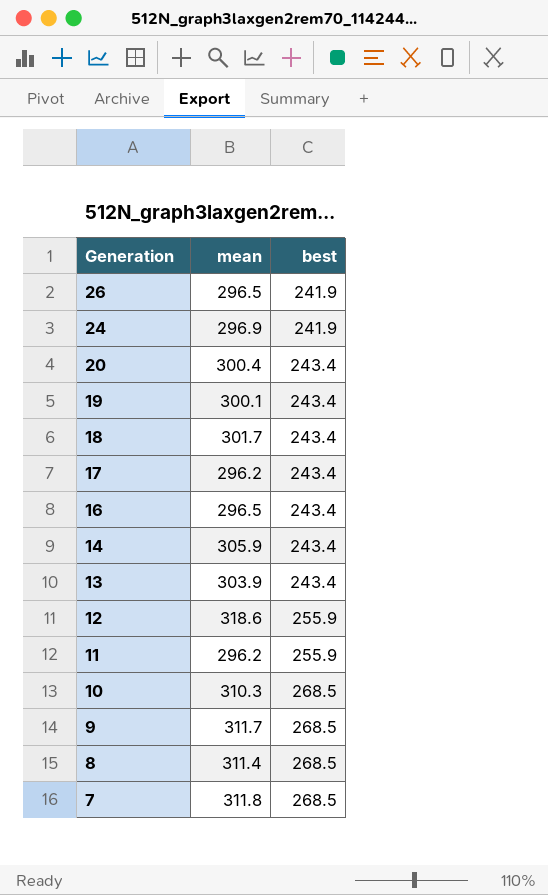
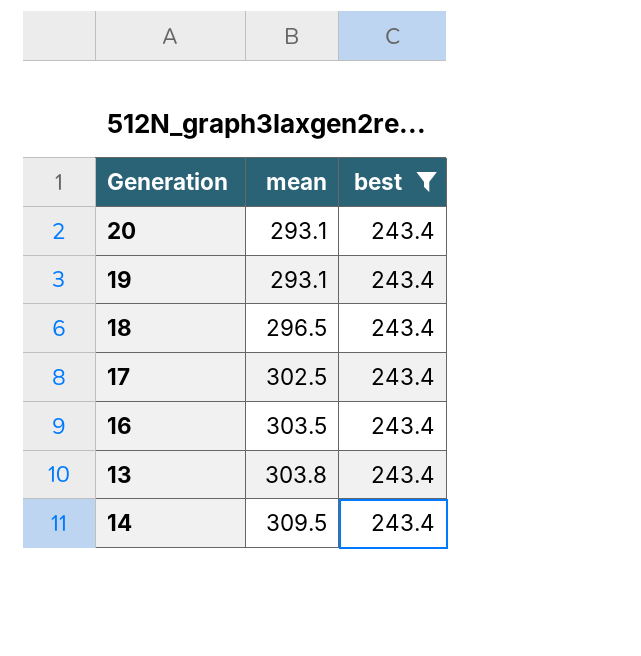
filter: none -> best = 243.4
row order: Generation descending -> mean ascending
20 | mean: 300.4 -> 293.1
19 | mean: 300.1 -> 293.1
18 | mean: 301.7 -> 296.5
17 | mean: 296.2 -> 302.5
16 | mean: 296.5 -> 303.5
13 | mean: 303.9 -> 303.8
14 | mean: 305.9 -> 309.5

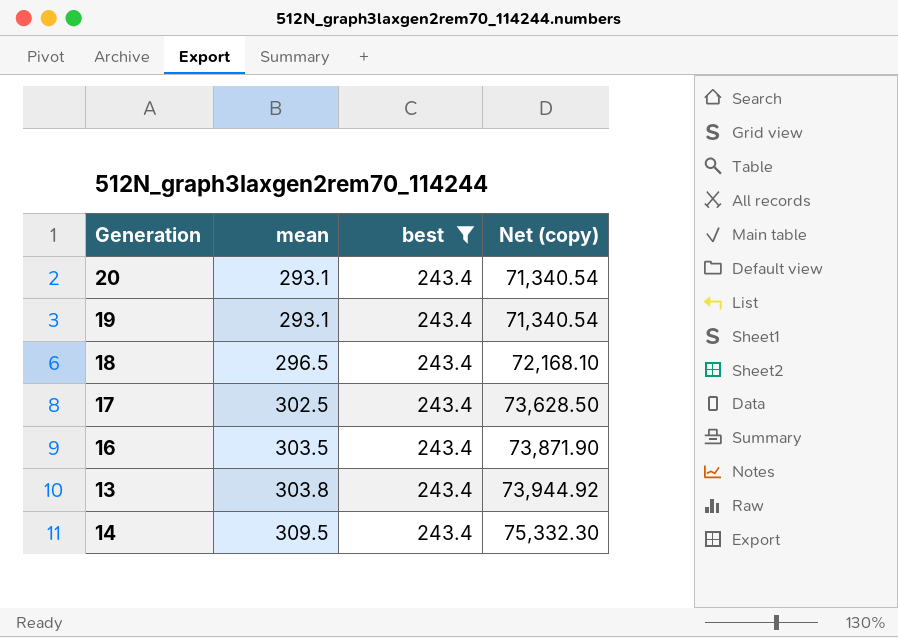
column Net (copy) | formula: none -> [mean] * [best]

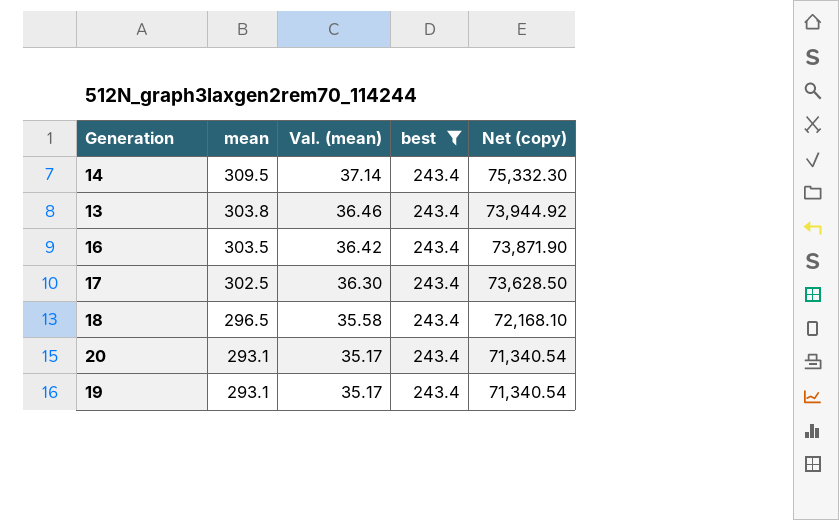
row order: mean ascending -> mean descending
column Val. (mean) | formula: none -> [mean] * 0.12

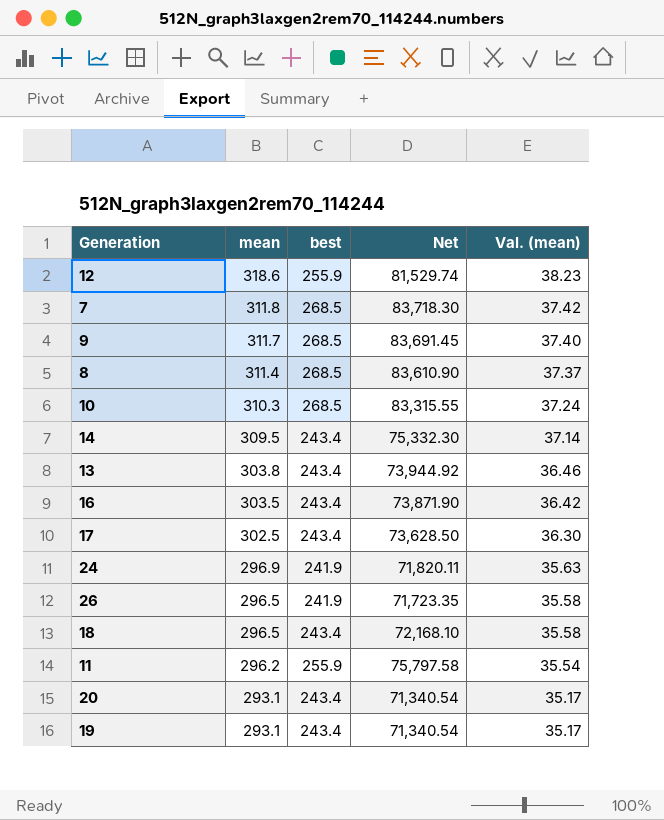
filter: best = 243.4 -> none
column name: Net (copy) -> Net
column Val. (mean) | position: 3 -> 5

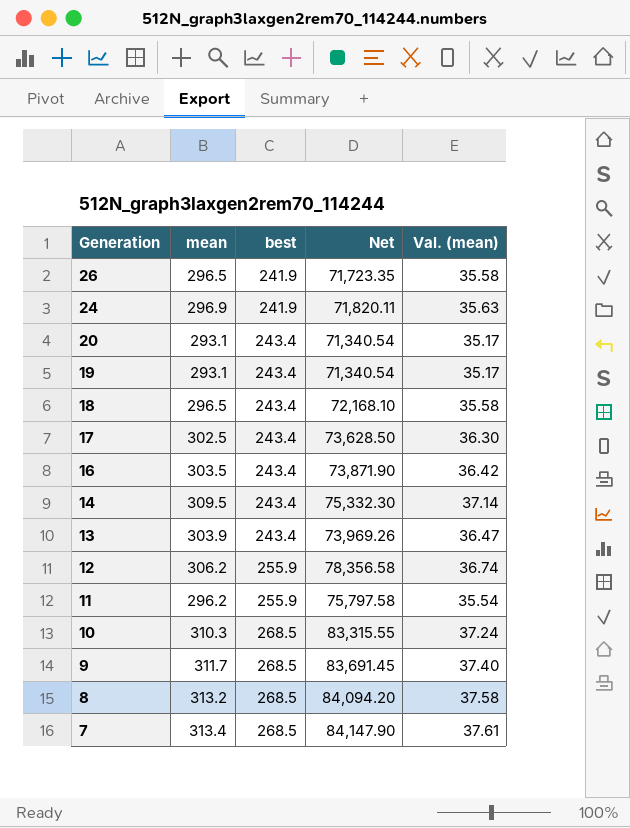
row order: mean descending -> Generation descending
13 | mean: 303.8 -> 303.9
13 | Net: 73,944.92 -> 73,969.26
13 | Val. (mean): 36.46 -> 36.47
12 | mean: 318.6 -> 306.2
12 | Net: 81,529.74 -> 78,356.58
12 | Val. (mean): 38.23 -> 36.74
8 | mean: 311.4 -> 313.2
8 | Net: 83,610.90 -> 84,094.20
8 | Val. (mean): 37.37 -> 37.58
7 | mean: 311.8 -> 313.4
7 | Net: 83,718.30 -> 84,147.90
7 | Val. (mean): 37.42 -> 37.61

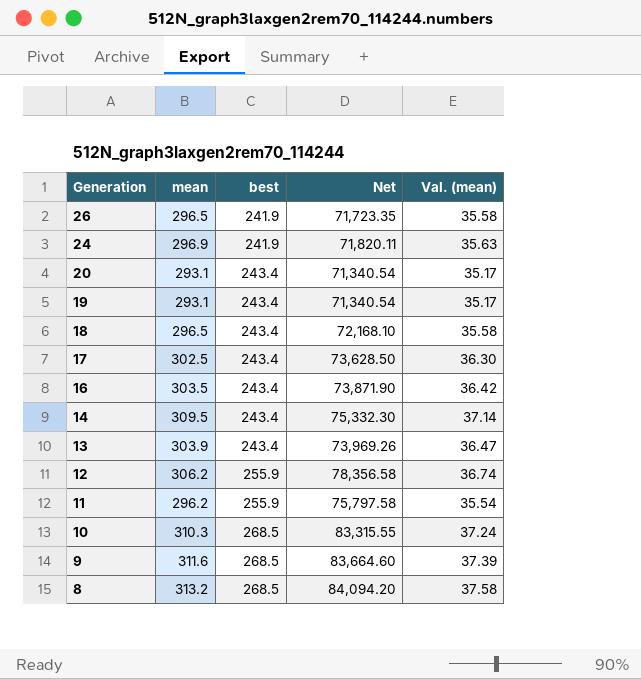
row 7: 313.4 | 268.5 | 84,147.90 | 37.61 -> none
9 | mean: 311.7 -> 311.6
9 | Net: 83,691.45 -> 83,664.60
9 | Val. (mean): 37.40 -> 37.39

